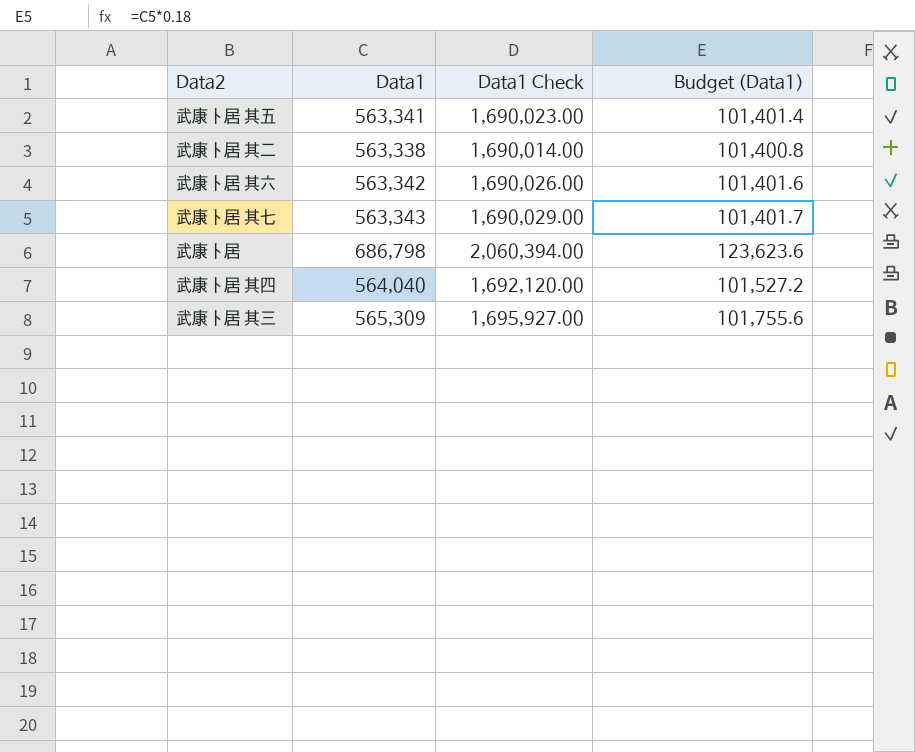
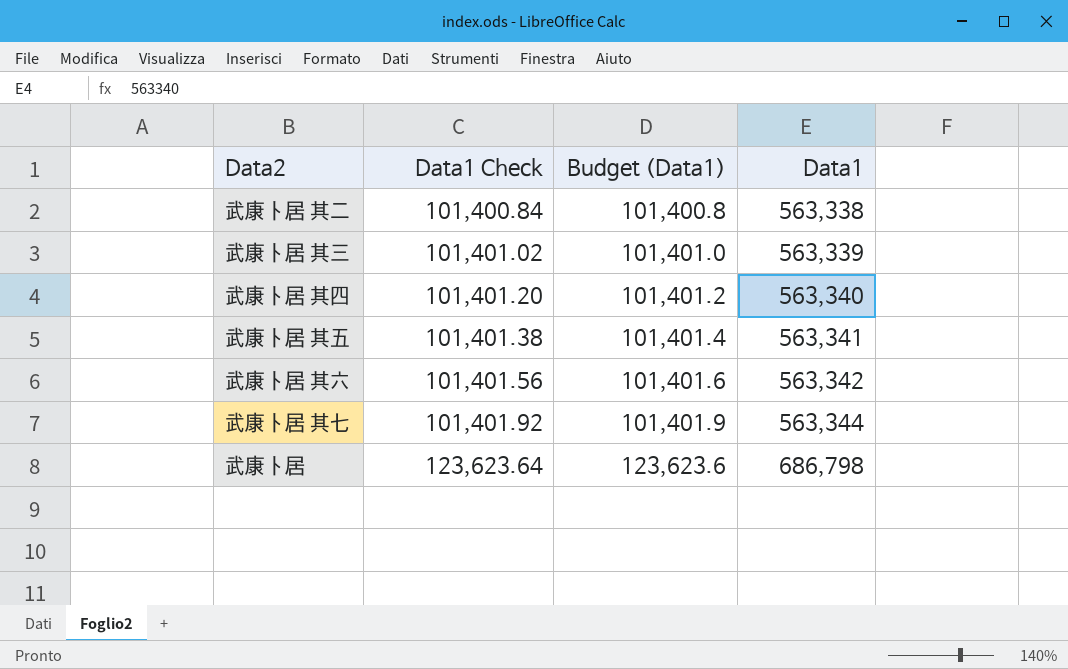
row order: none -> Data1 Check ascending
column Data1 Check | formula: [Data1] * 3 -> [Data1] * 0.18
column Data1 | position: 2 -> 4
武康卜居 其三 | Budget (Data1): 101,755.6 -> 101,401.0
武康卜居 其三 | Data1: 565,309 -> 563,339
武康卜居 其四 | Budget (Data1): 101,527.2 -> 101,401.2
武康卜居 其四 | Data1: 564,040 -> 563,340
武康卜居 其七 | Budget (Data1): 101,401.7 -> 101,401.9
武康卜居 其七 | Data1: 563,343 -> 563,344

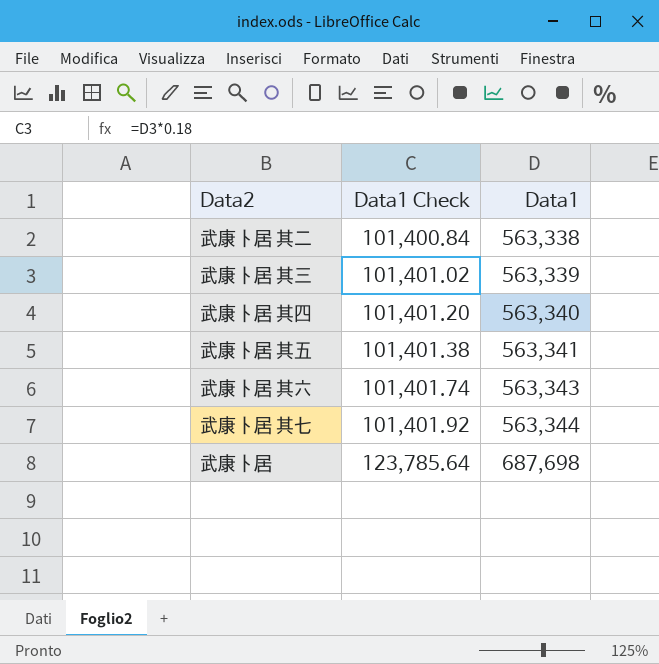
column Budget (Data1) | formula: [Data1] * 0.18 -> none
武康卜居 其六 | Data1 Check: 101,401.56 -> 101,401.74
武康卜居 其六 | Data1: 563,342 -> 563,343
武康卜居 | Data1 Check: 123,623.64 -> 123,785.64
武康卜居 | Data1: 686,798 -> 687,698

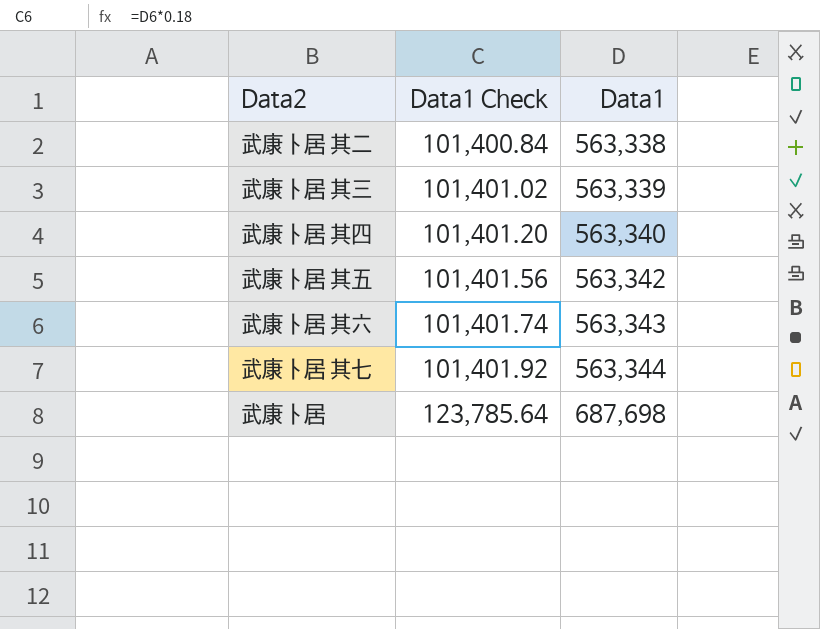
武康卜居 其五 | Data1 Check: 101,401.38 -> 101,401.56
武康卜居 其五 | Data1: 563,341 -> 563,342

